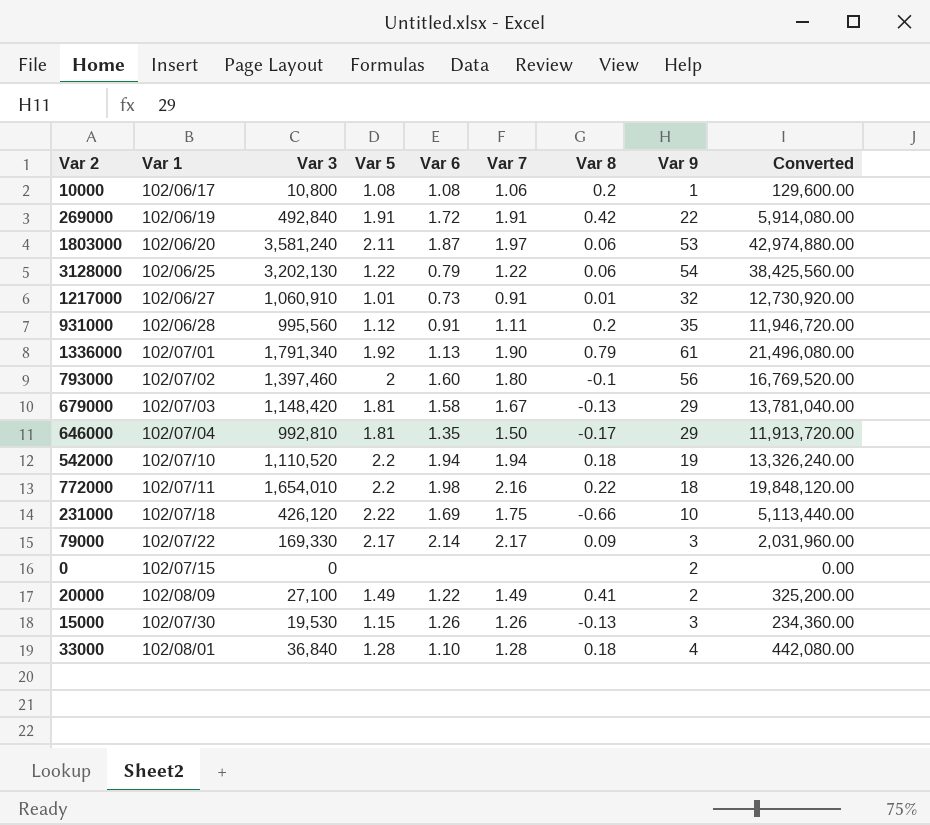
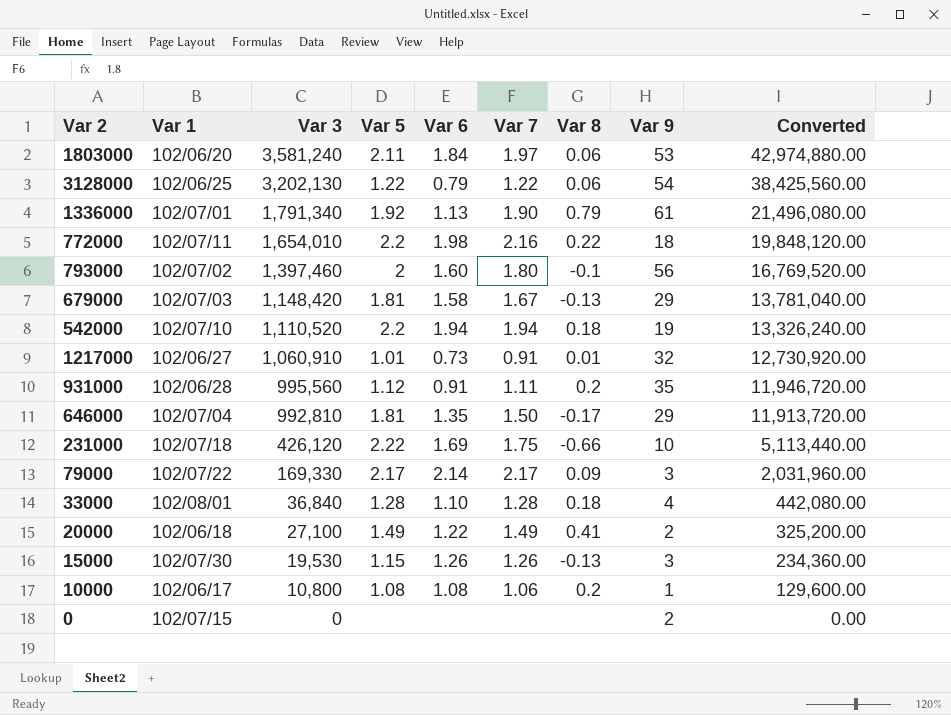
row order: none -> Var 3 descending
row 269000: 102/06/19 | 492,840 | 1.91 | 1.72 | 1.91 | 0.42 | 22 | 5,914,080.00 -> none
1803000 | Var 6: 1.87 -> 1.84
20000 | Var 1: 102/08/09 -> 102/06/18

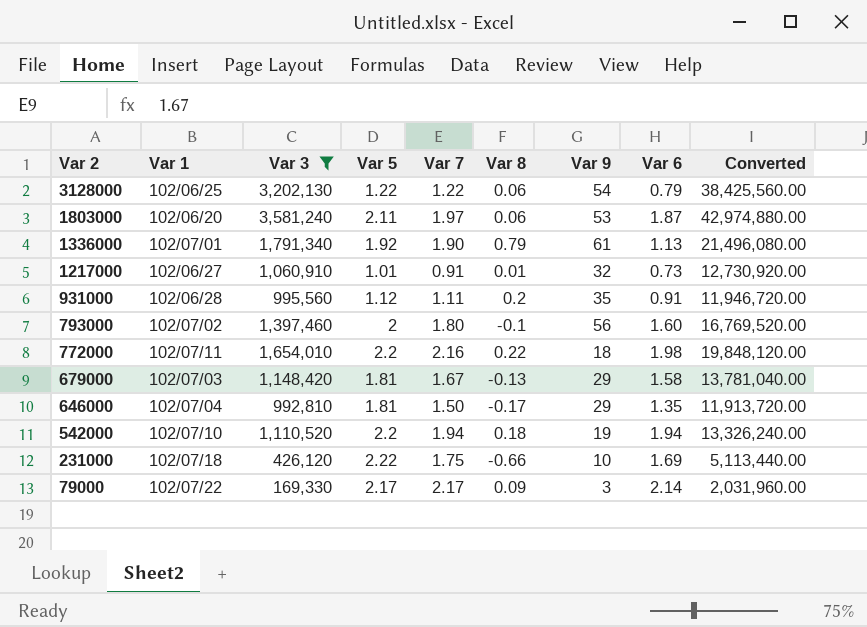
filter: none -> Var 3 >= 169,330
row order: Var 3 descending -> Var 2 descending
column Var 6 | position: 5 -> 8
1803000 | Var 6: 1.84 -> 1.87

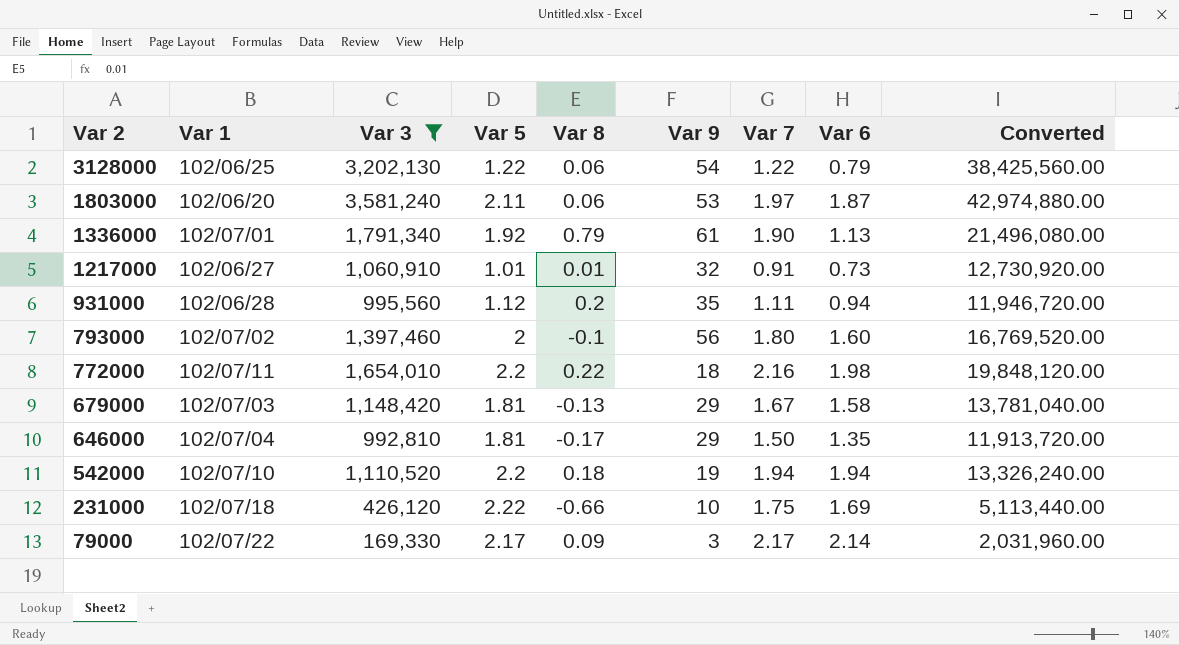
column Var 7 | position: 5 -> 7
931000 | Var 6: 0.91 -> 0.94

